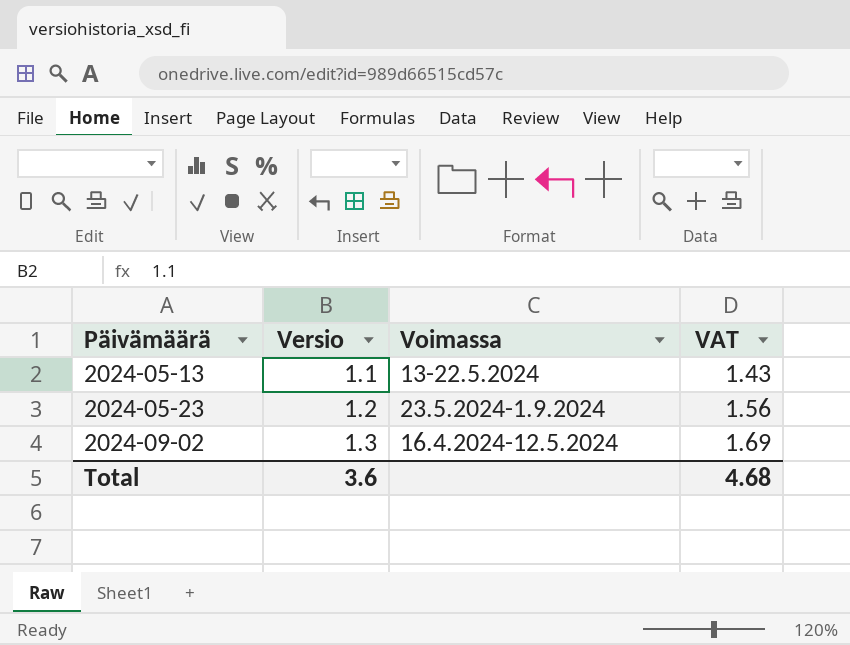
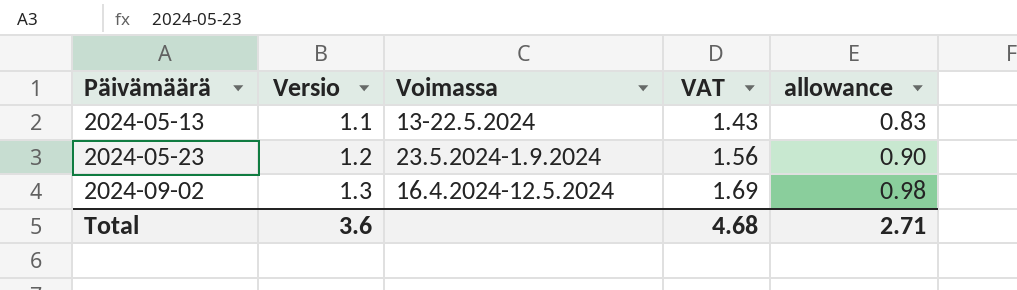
column allowance | formula: none -> [Versio] * 0.75

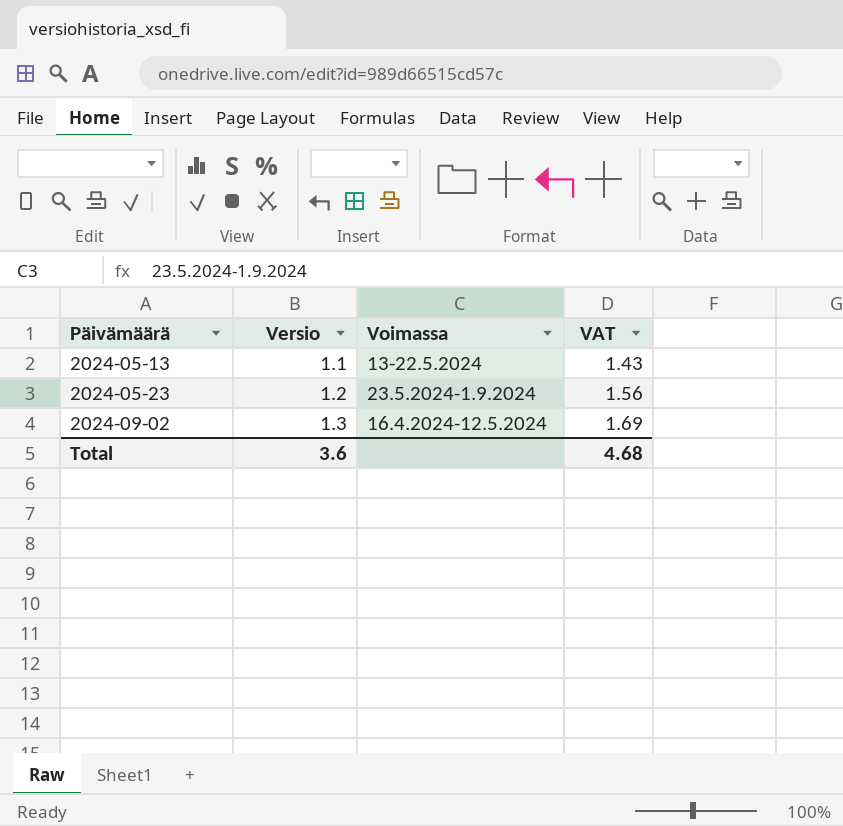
column allowance | formula: [Versio] * 0.75 -> none

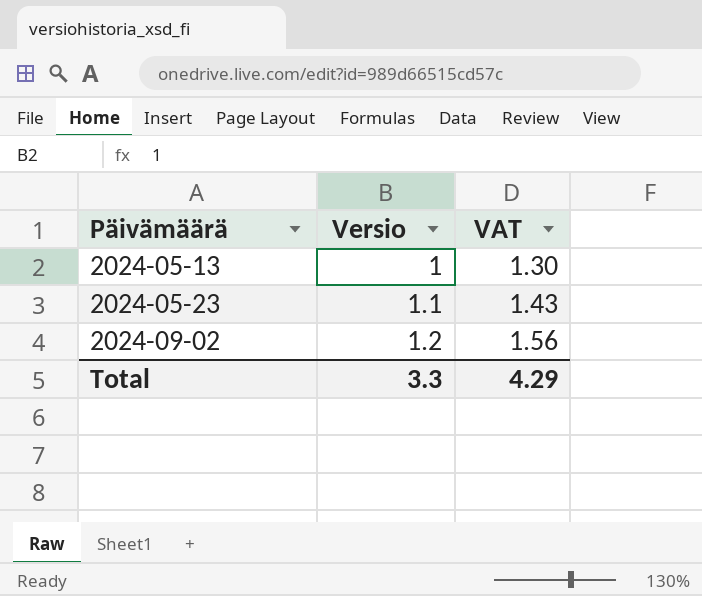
column Voimassa | position: 3 -> none
2024-05-13 | Versio: 1.1 -> 1
2024-05-13 | VAT: 1.43 -> 1.30
2024-05-23 | Versio: 1.2 -> 1.1
2024-05-23 | VAT: 1.56 -> 1.43
2024-09-02 | Versio: 1.3 -> 1.2
2024-09-02 | VAT: 1.69 -> 1.56
Total | Versio: 3.6 -> 3.3
Total | VAT: 4.68 -> 4.29

